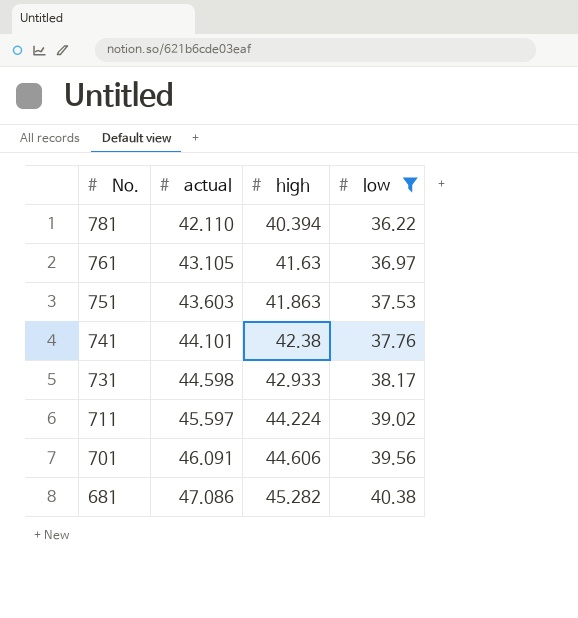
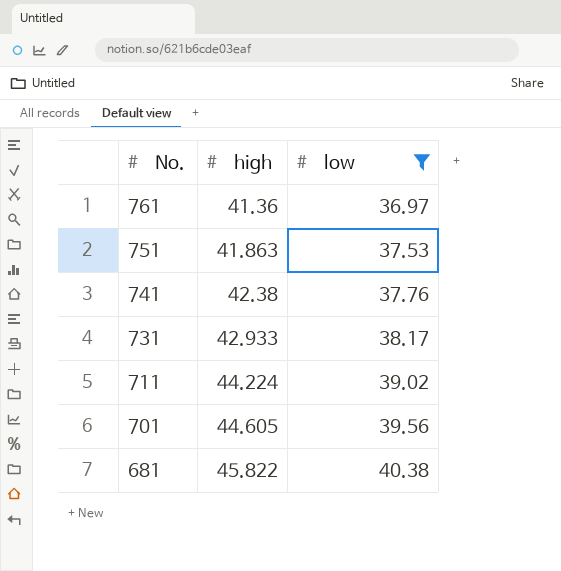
column actual | position: 2 -> none
row 781: 42.110 | 40.394 | 36.22 -> none
761 | high: 41.63 -> 41.36
701 | high: 44.606 -> 44.605
681 | high: 45.282 -> 45.822

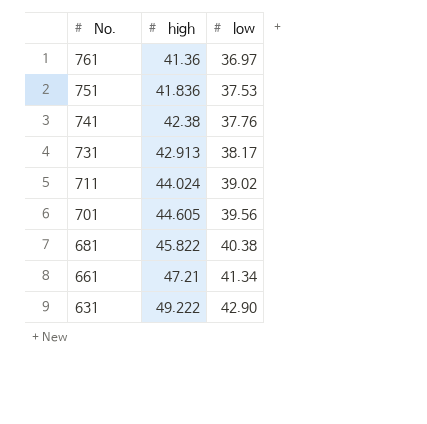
filter: low <= 40.38 -> none
751 | high: 41.863 -> 41.836
731 | high: 42.933 -> 42.913
711 | high: 44.224 -> 44.024

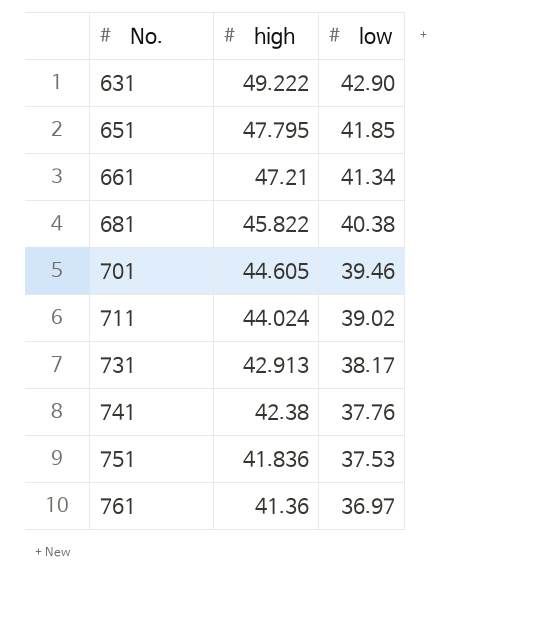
row order: No. descending -> No. ascending
row 651: none -> 47.795 | 41.85
701 | low: 39.56 -> 39.46

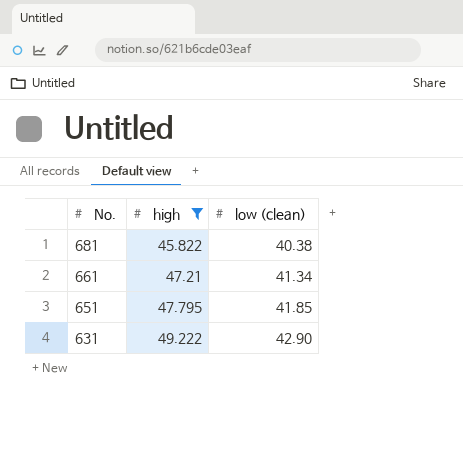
filter: none -> high >= 45.822
row order: No. ascending -> No. descending
column name: low -> low (clean)

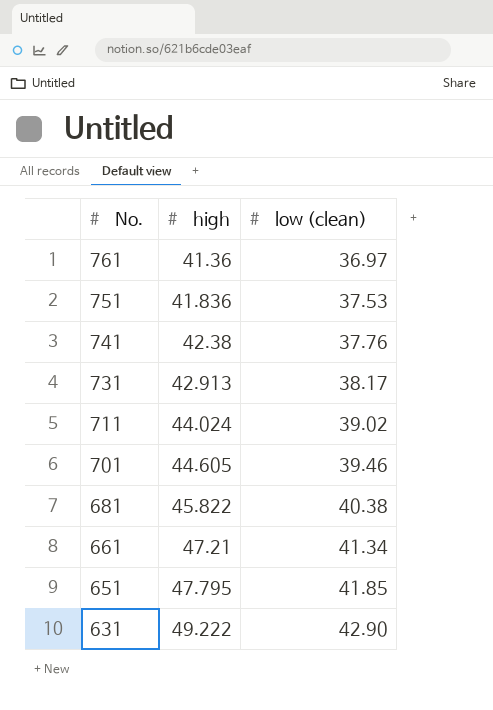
filter: high >= 45.822 -> none

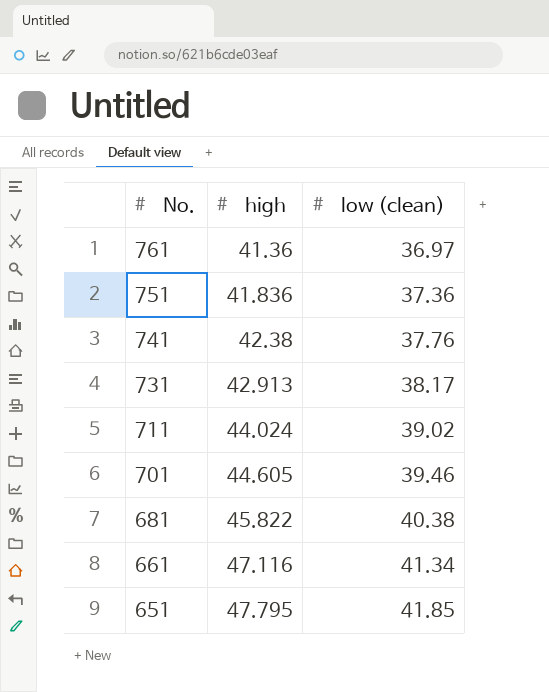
row 631: 49.222 | 42.90 -> none
751 | low (clean): 37.53 -> 37.36
661 | high: 47.21 -> 47.116

